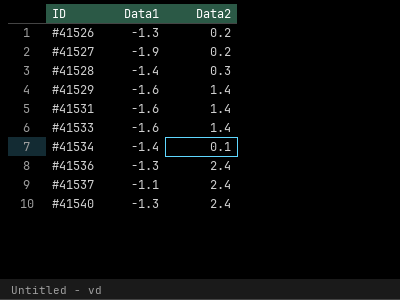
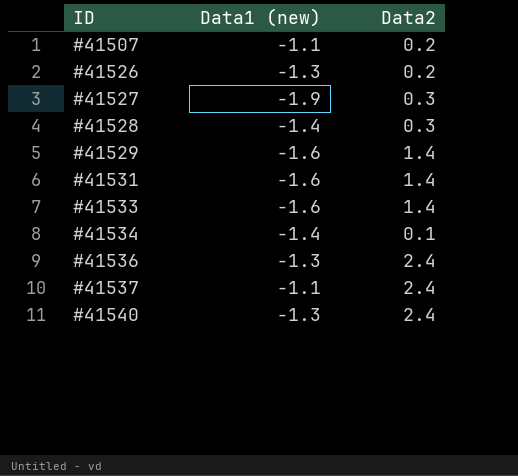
column name: Data1 -> Data1 (new)
row #41507: none -> -1.1 | 0.2
#41527 | Data2: 0.2 -> 0.3

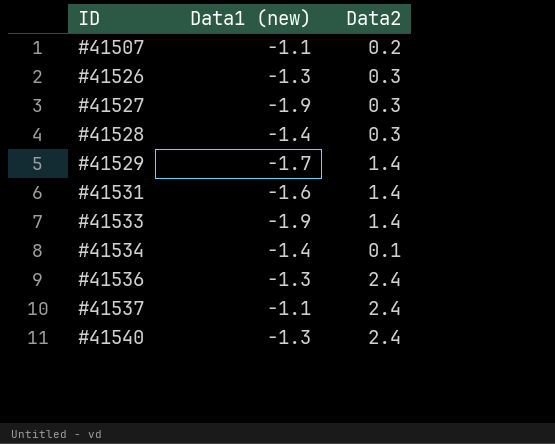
#41526 | Data2: 0.2 -> 0.3
#41529 | Data1 (new): -1.6 -> -1.7
#41533 | Data1 (new): -1.6 -> -1.9

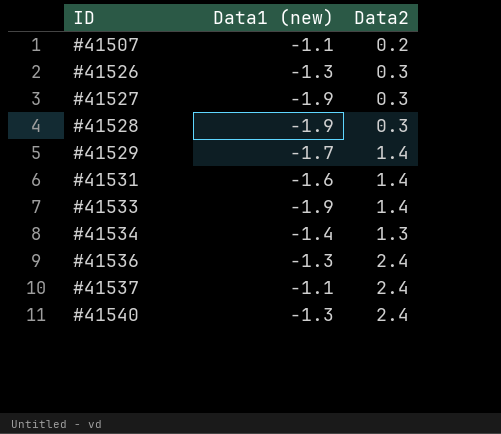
#41528 | Data1 (new): -1.4 -> -1.9
#41534 | Data2: 0.1 -> 1.3

